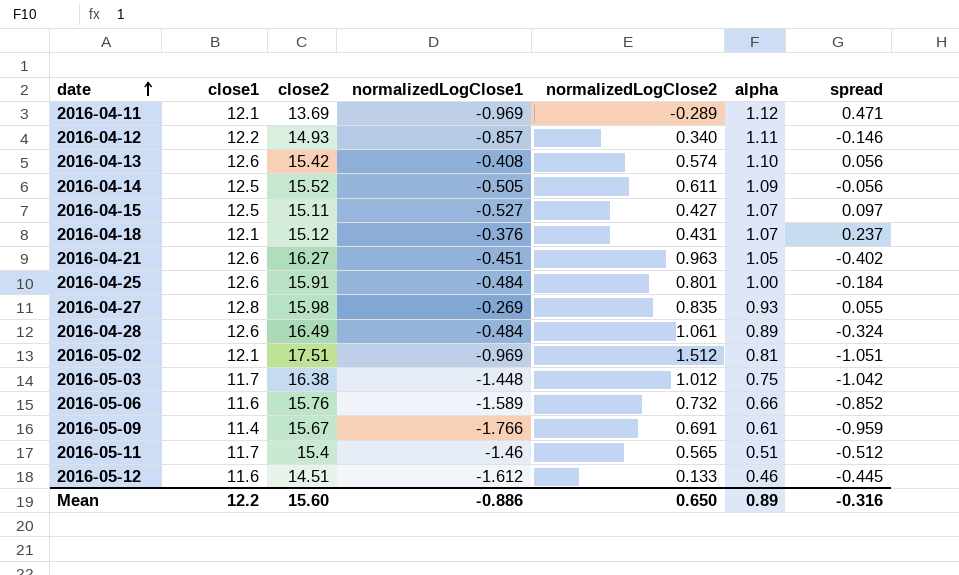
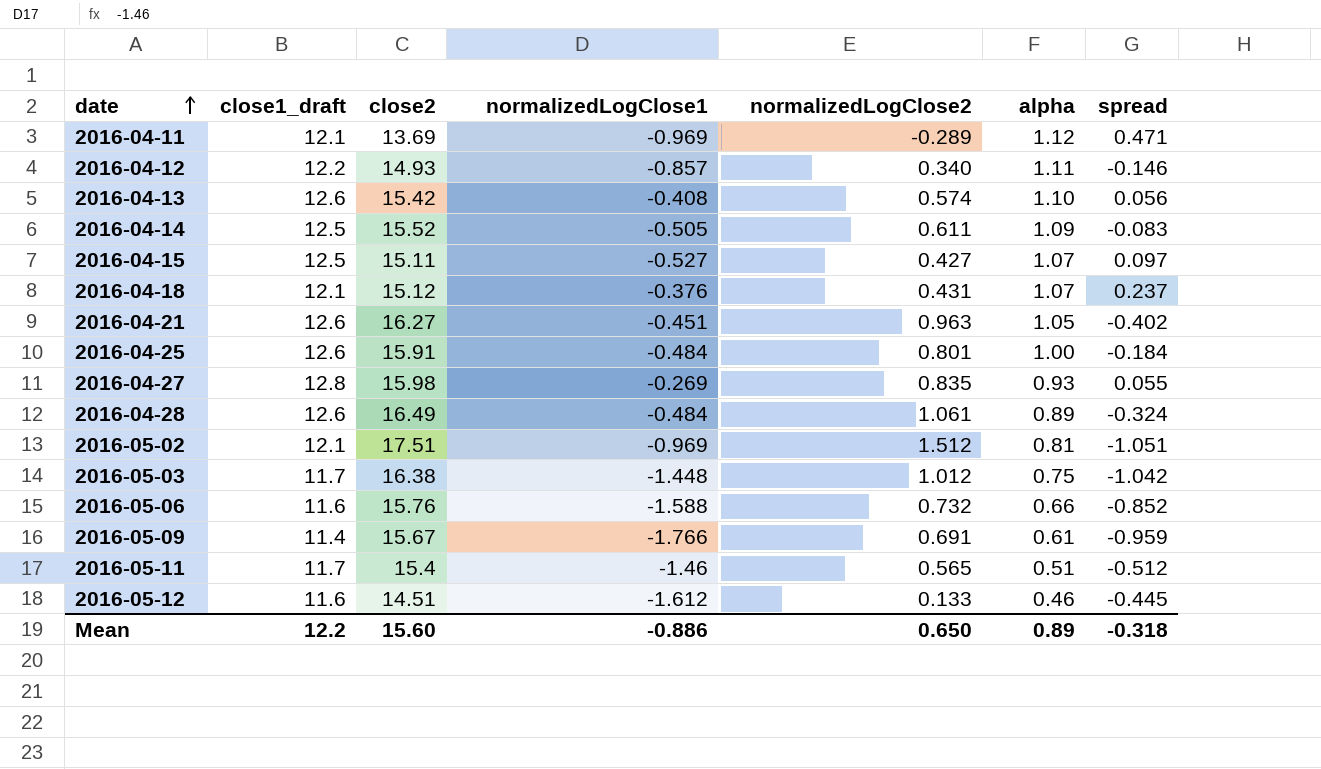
column name: close1 -> close1_draft
2016-04-14 | spread: -0.056 -> -0.083
2016-05-06 | normalizedLogClose1: -1.589 -> -1.588
Mean | spread: -0.316 -> -0.318

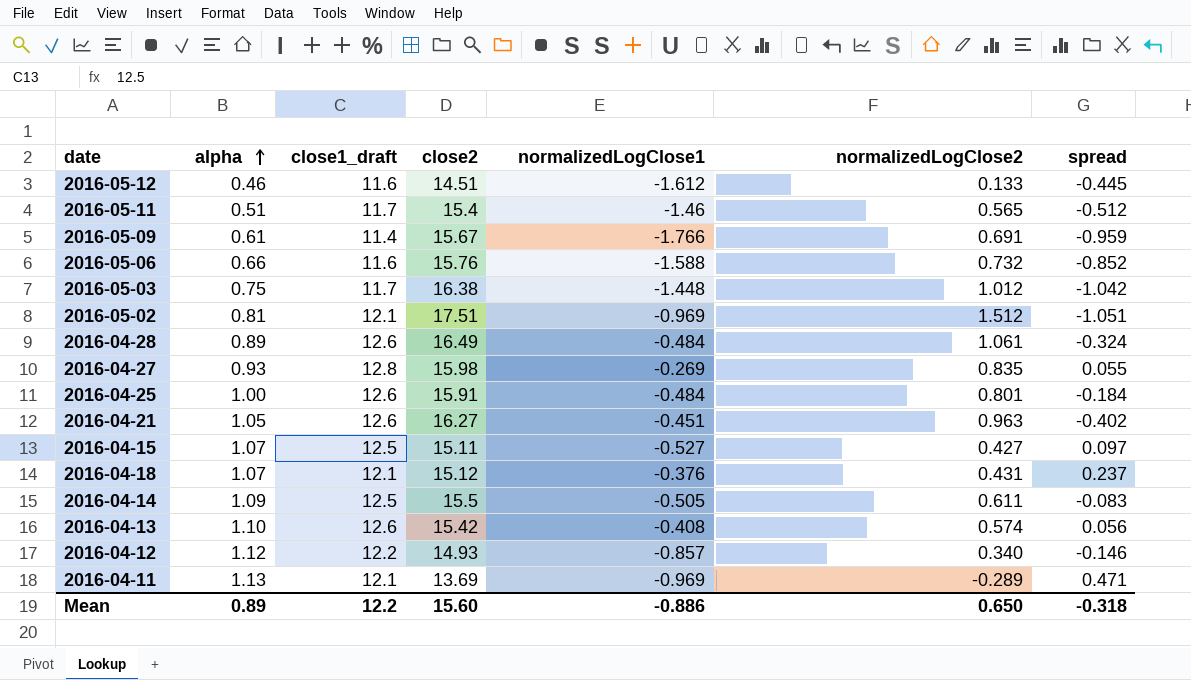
row order: date ascending -> alpha ascending
column alpha | position: 6 -> 2
2016-04-14 | close2: 15.52 -> 15.5
2016-04-12 | alpha: 1.11 -> 1.12
2016-04-11 | alpha: 1.12 -> 1.13

